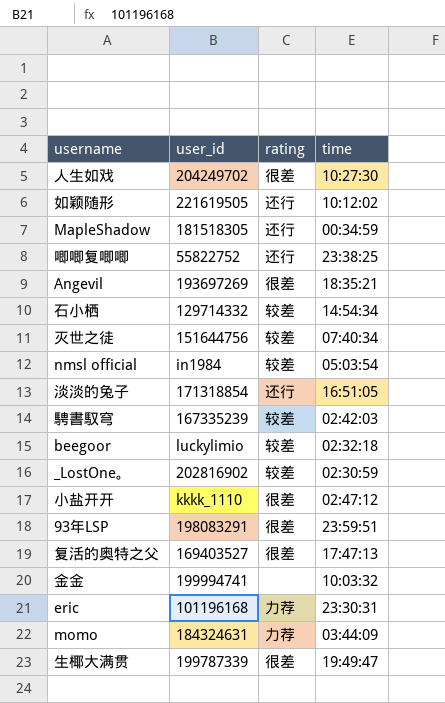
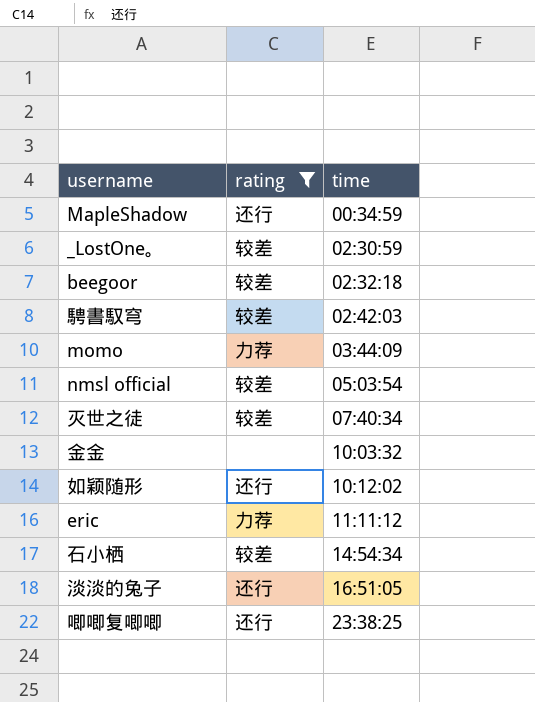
filter: none -> rating != 很差
row order: none -> time ascending
column user_id | position: 2 -> none
eric | time: 23:30:31 -> 11:11:12

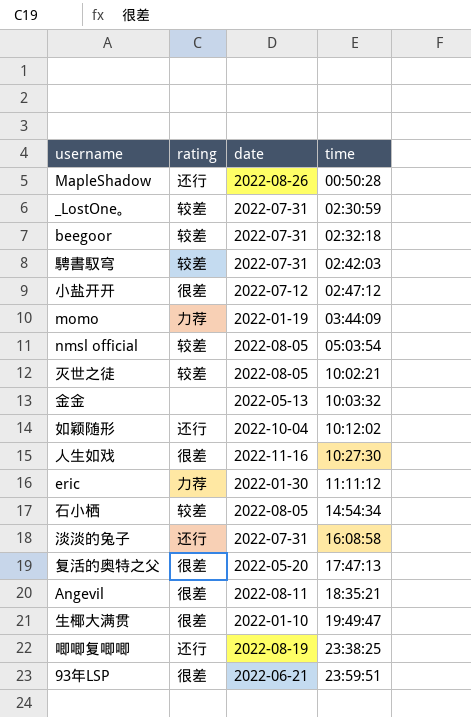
filter: rating != 很差 -> none
column date | position: none -> 3
MapleShadow | time: 00:34:59 -> 00:50:28
灭世之徒 | time: 07:40:34 -> 10:02:21
淡淡的兔子 | time: 16:51:05 -> 16:08:58

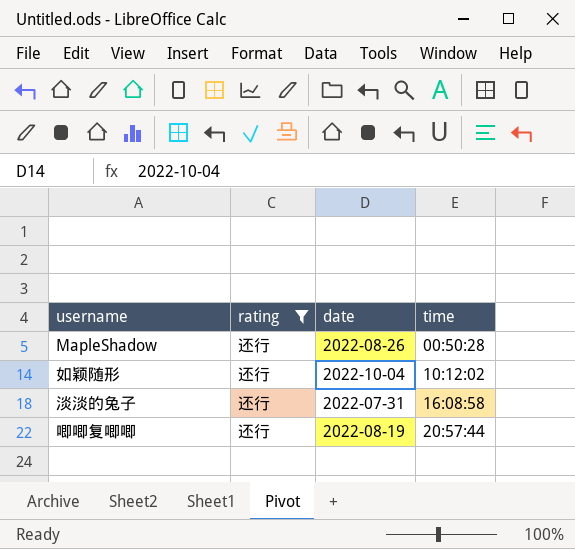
filter: none -> rating = 还行
唧唧复唧唧 | time: 23:38:25 -> 20:57:44

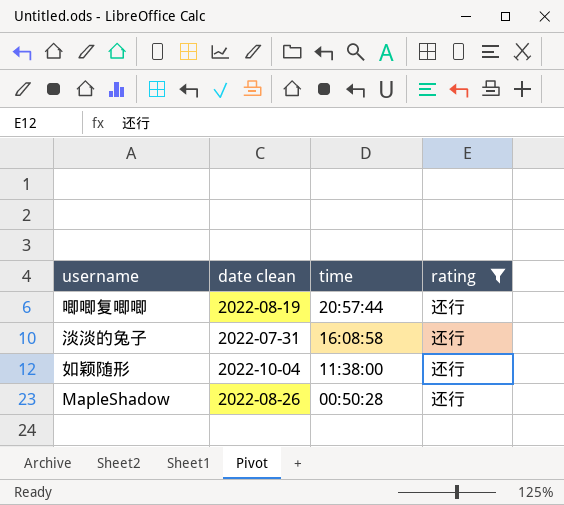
row order: time ascending -> time descending
column name: date -> date clean
column rating | position: 2 -> 4
如颖随形 | time: 10:12:02 -> 11:38:00

